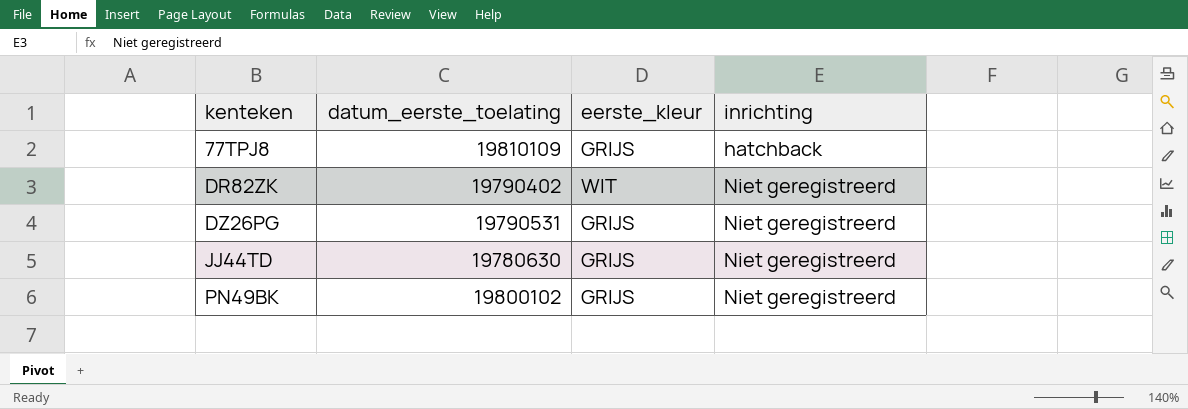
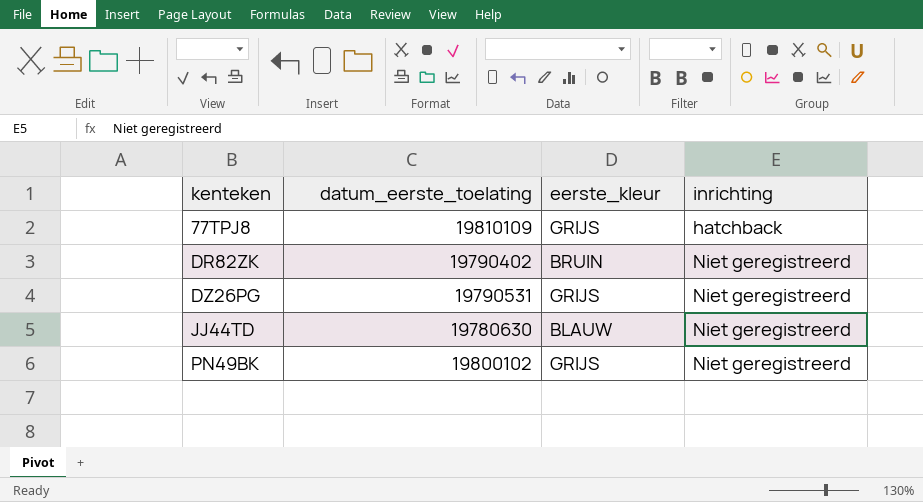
DR82ZK | eerste_kleur: WIT -> BRUIN
JJ44TD | eerste_kleur: GRIJS -> BLAUW

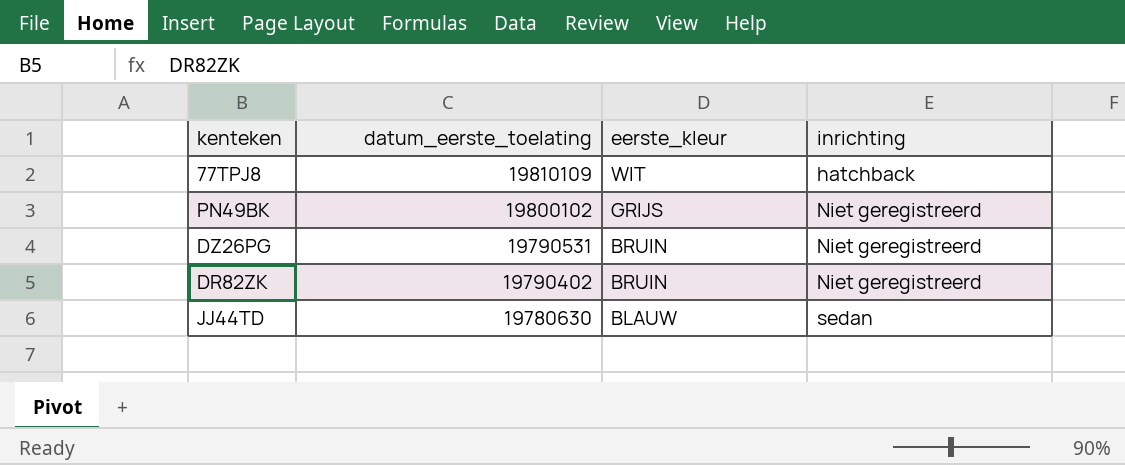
row order: kenteken ascending -> datum_eerste_toelating descending
77TPJ8 | eerste_kleur: GRIJS -> WIT
DZ26PG | eerste_kleur: GRIJS -> BRUIN
JJ44TD | inrichting: Niet geregistreerd -> sedan

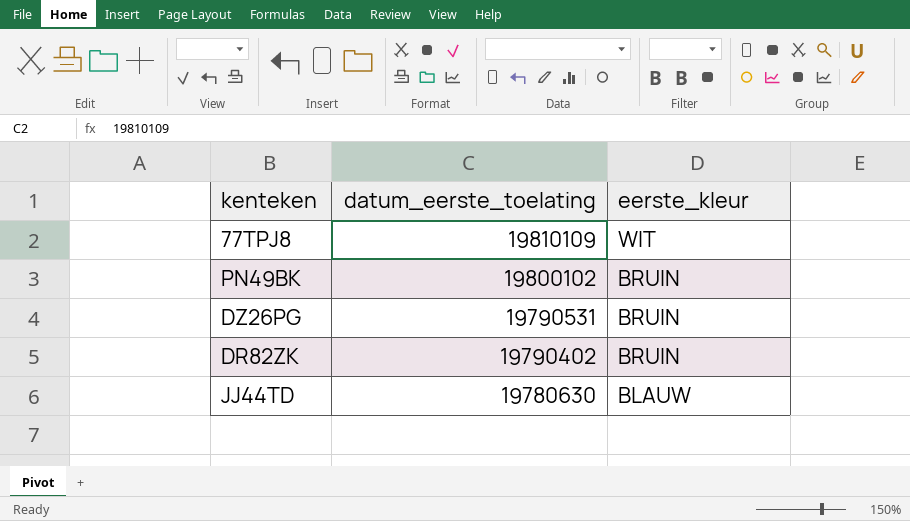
column inrichting | position: 4 -> none
PN49BK | eerste_kleur: GRIJS -> BRUIN

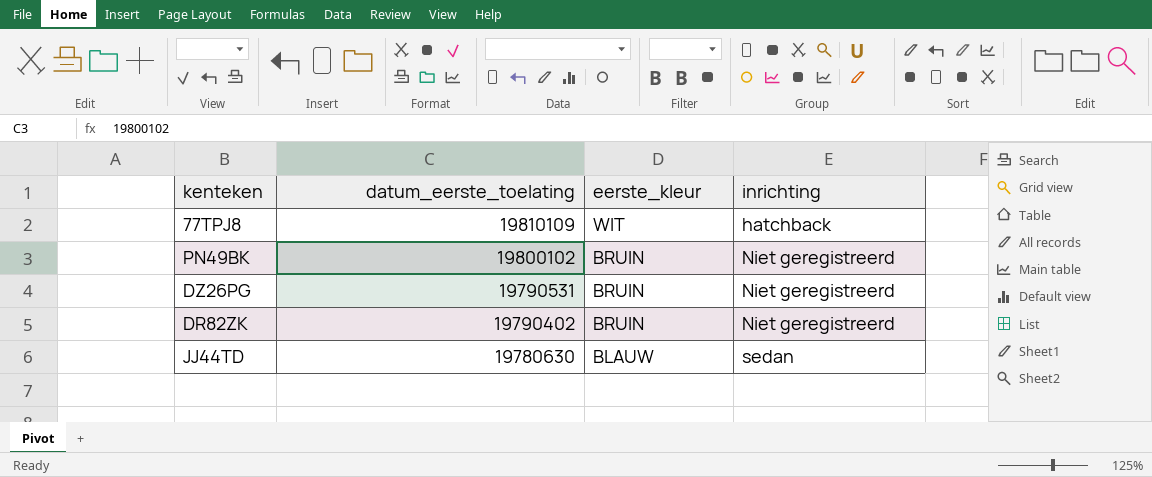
column inrichting | position: none -> 4

